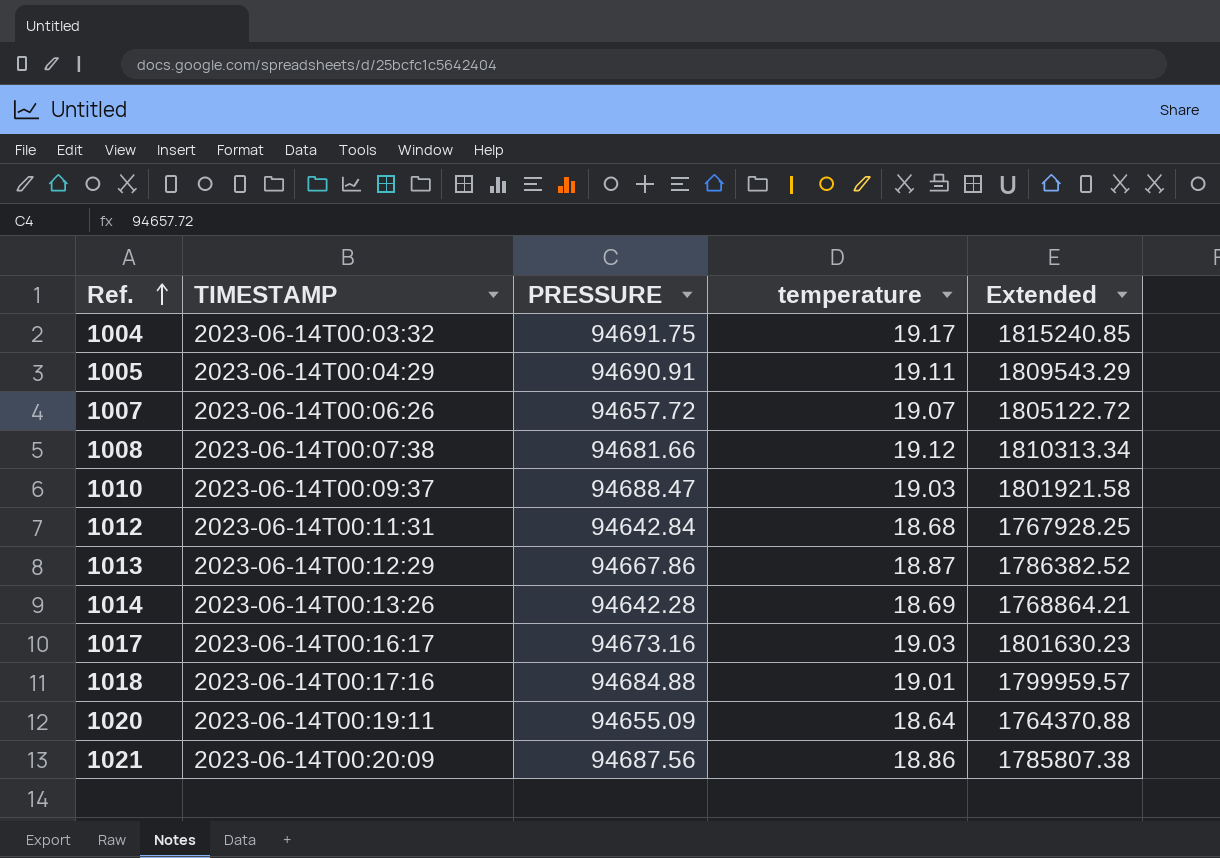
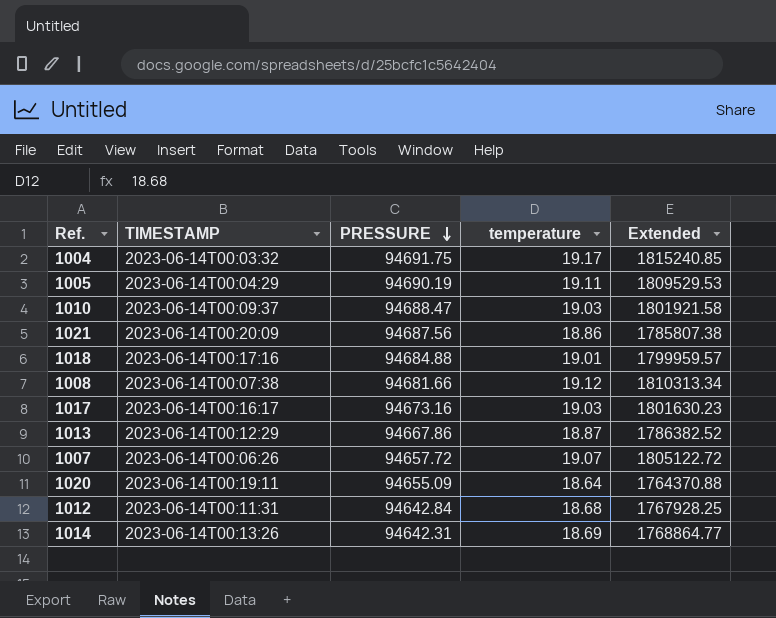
row order: Ref. ascending -> PRESSURE descending
1005 | PRESSURE: 94690.91 -> 94690.19
1005 | Extended: 1809543.29 -> 1809529.53
1014 | PRESSURE: 94642.28 -> 94642.31
1014 | Extended: 1768864.21 -> 1768864.77

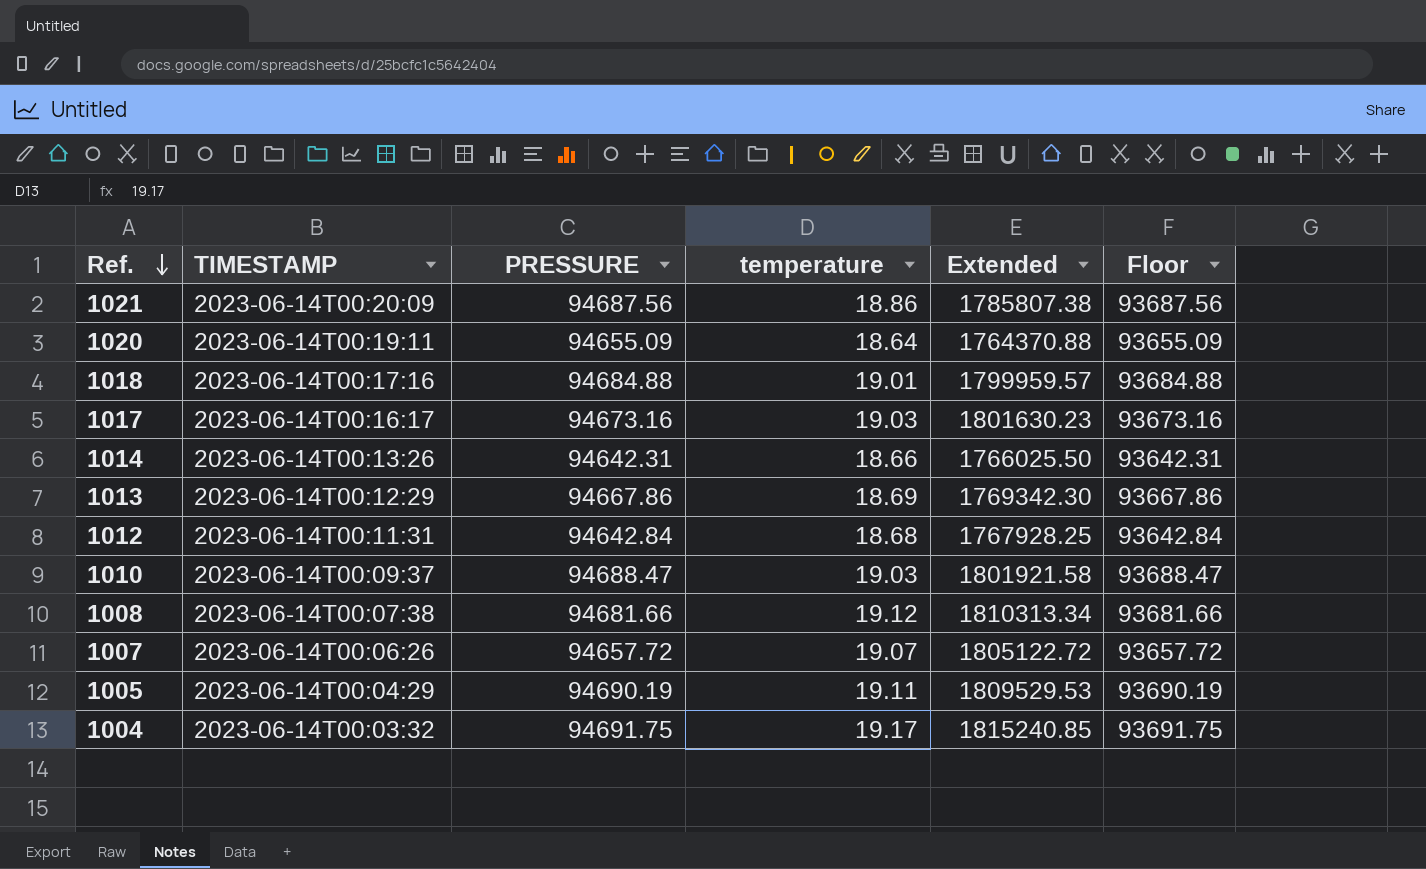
row order: PRESSURE descending -> Ref. descending
column Floor | formula: none -> [PRESSURE] - 1000
1014 | temperature: 18.69 -> 18.66
1014 | Extended: 1768864.77 -> 1766025.50
1013 | temperature: 18.87 -> 18.69
1013 | Extended: 1786382.52 -> 1769342.30

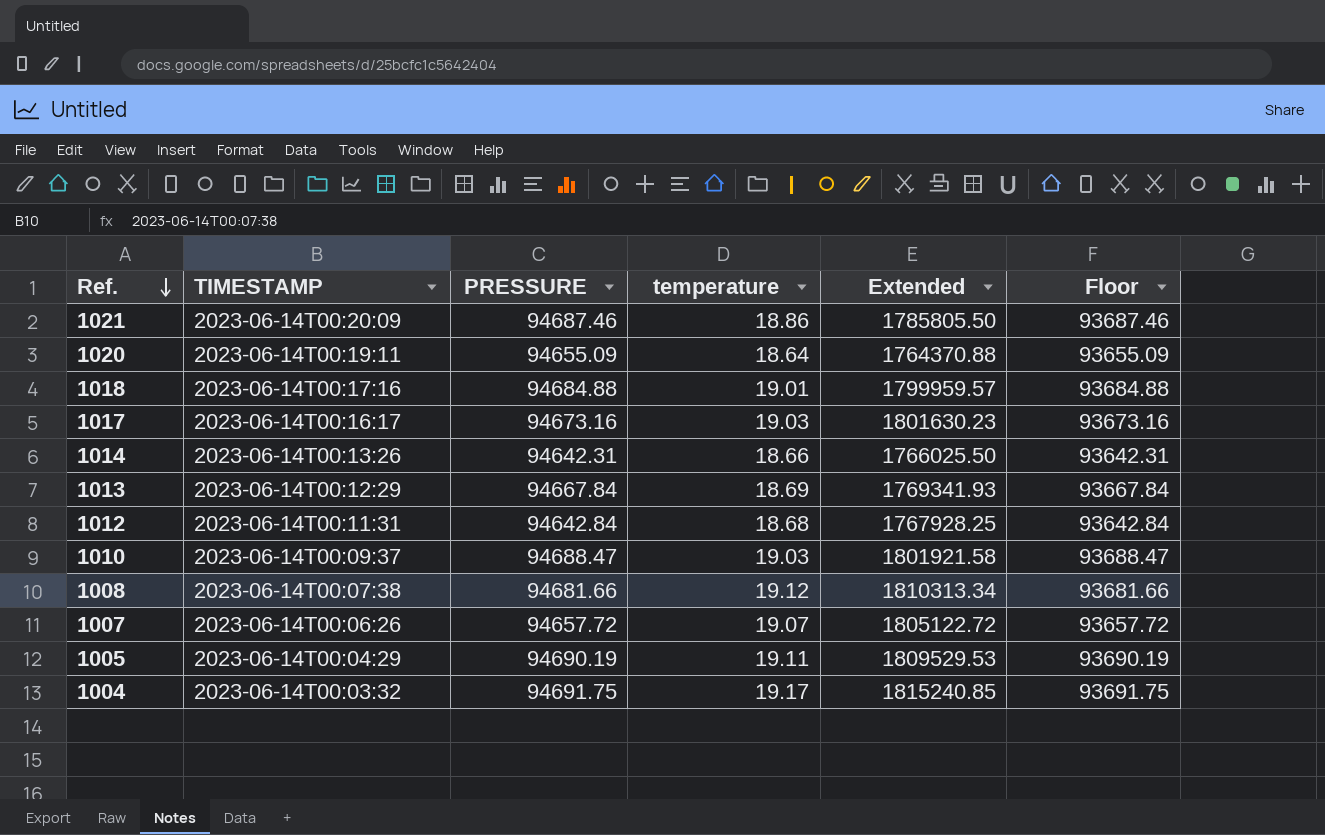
1021 | PRESSURE: 94687.56 -> 94687.46
1021 | Extended: 1785807.38 -> 1785805.50
1021 | Floor: 93687.56 -> 93687.46
1013 | PRESSURE: 94667.86 -> 94667.84
1013 | Extended: 1769342.30 -> 1769341.93
1013 | Floor: 93667.86 -> 93667.84

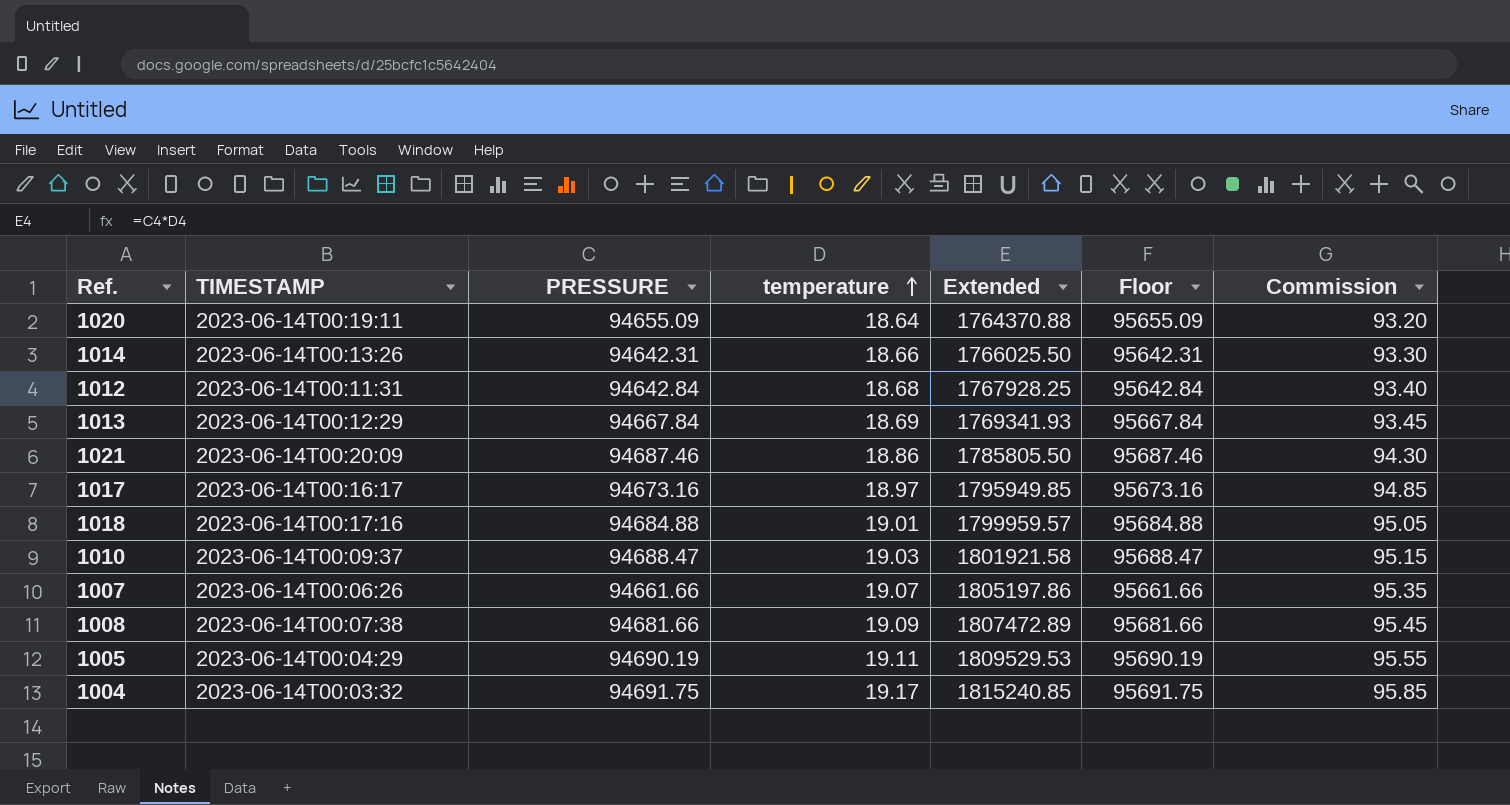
row order: Ref. descending -> temperature ascending
column Floor | formula: [PRESSURE] - 1000 -> [PRESSURE] + 1000
column Commission | formula: none -> [temperature] * 5
1017 | temperature: 19.03 -> 18.97
1017 | Extended: 1801630.23 -> 1795949.85
1007 | PRESSURE: 94657.72 -> 94661.66
1007 | Extended: 1805122.72 -> 1805197.86
1008 | temperature: 19.12 -> 19.09
1008 | Extended: 1810313.34 -> 1807472.89

